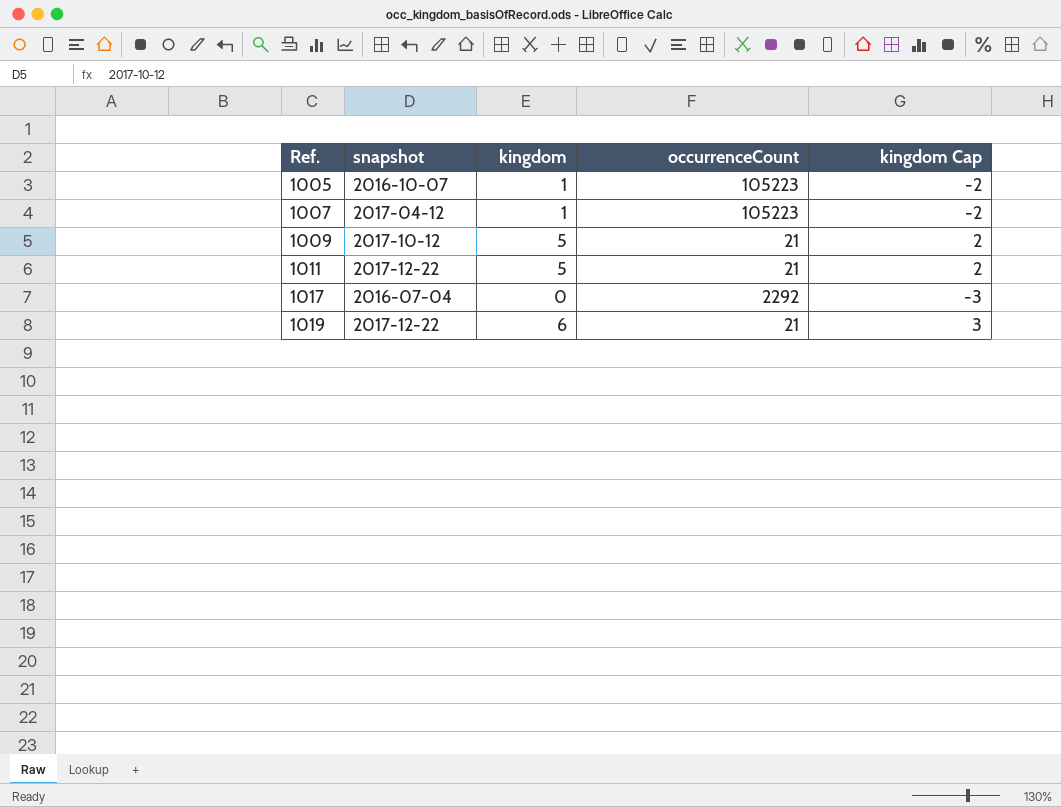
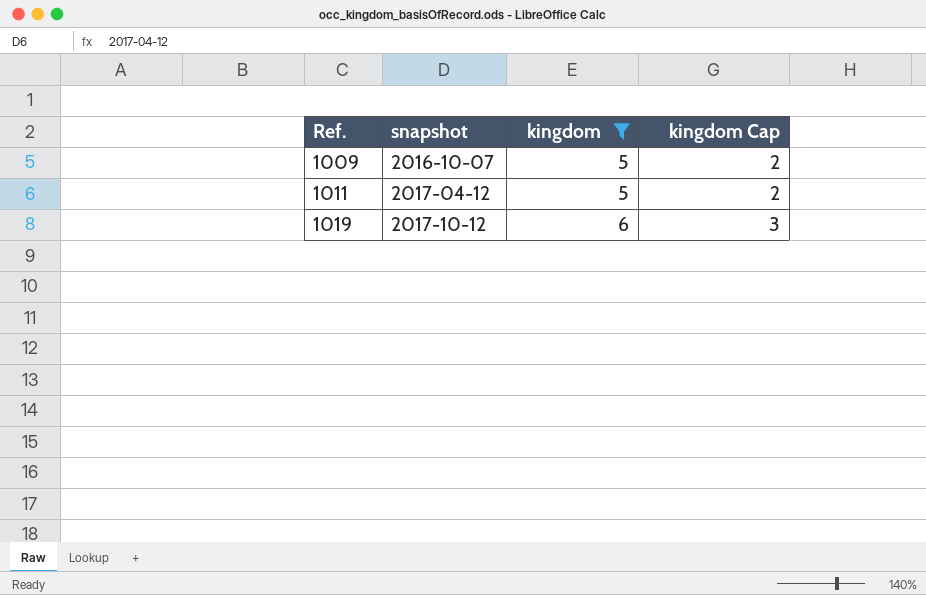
filter: none -> kingdom >= 5
column occurrenceCount | position: 4 -> none
1009 | snapshot: 2017-10-12 -> 2016-10-07
1011 | snapshot: 2017-12-22 -> 2017-04-12
1019 | snapshot: 2017-12-22 -> 2017-10-12

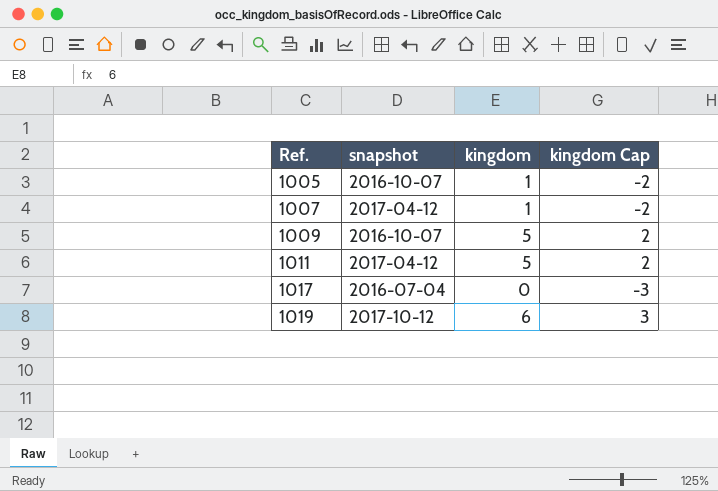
filter: kingdom >= 5 -> none

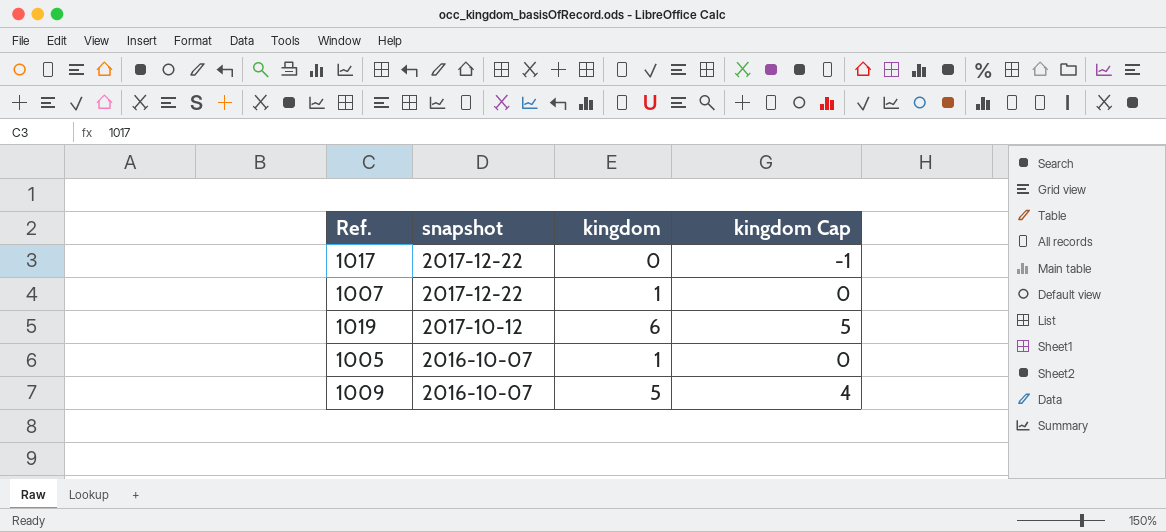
row order: Ref. ascending -> snapshot descending
column kingdom Cap | formula: [kingdom] - 3 -> [kingdom] - 1
row 1011: 2017-04-12 | 5 | 2 -> none
1017 | snapshot: 2016-07-04 -> 2017-12-22
1007 | snapshot: 2017-04-12 -> 2017-12-22

